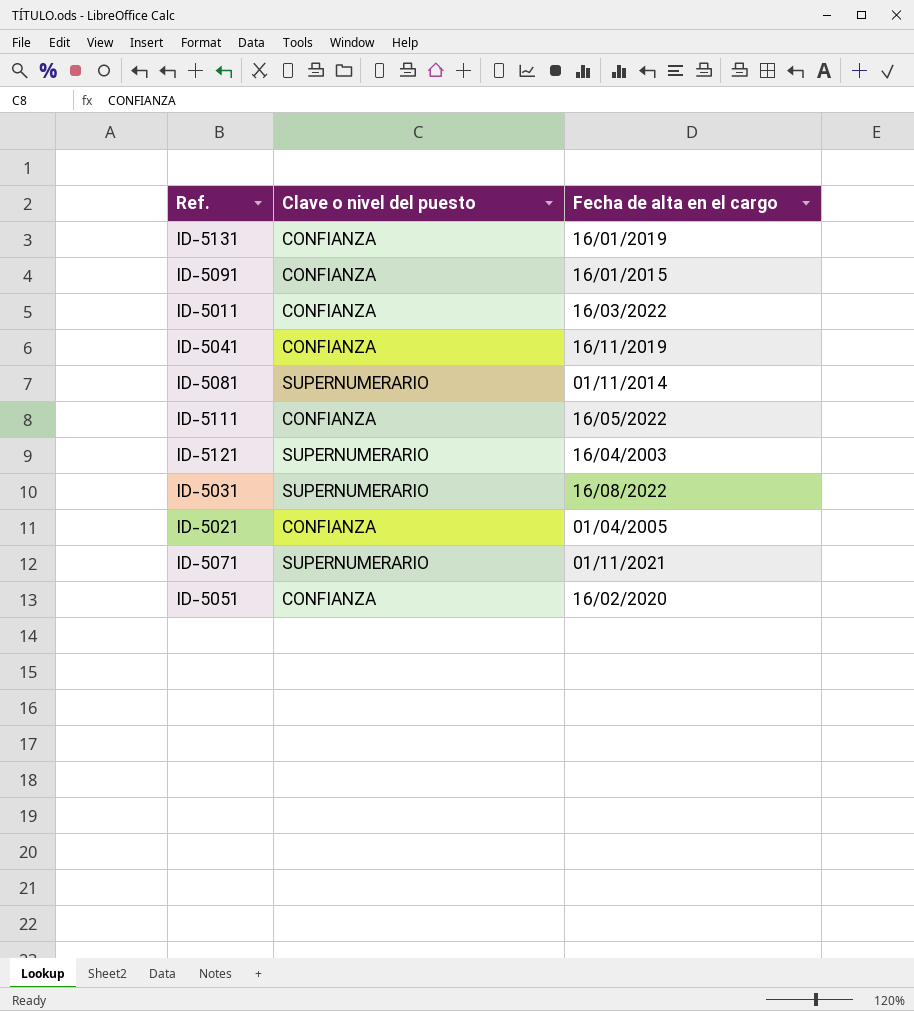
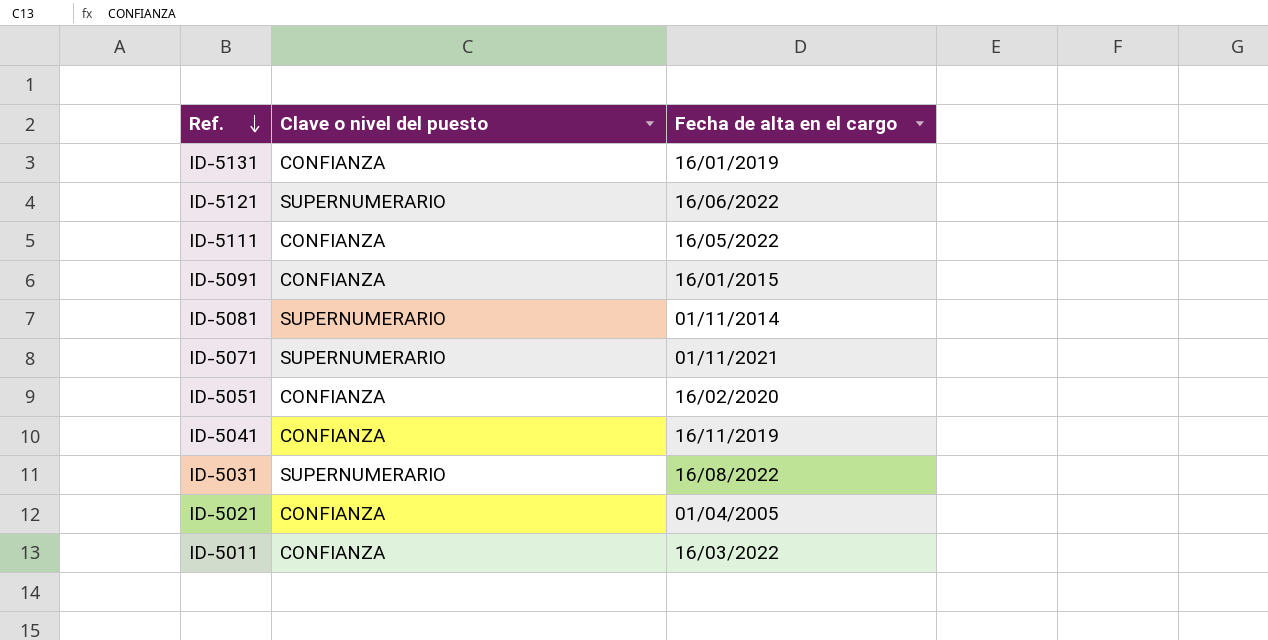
row order: none -> Ref. descending
ID-5121 | Fecha de alta en el cargo: 16/04/2003 -> 16/06/2022

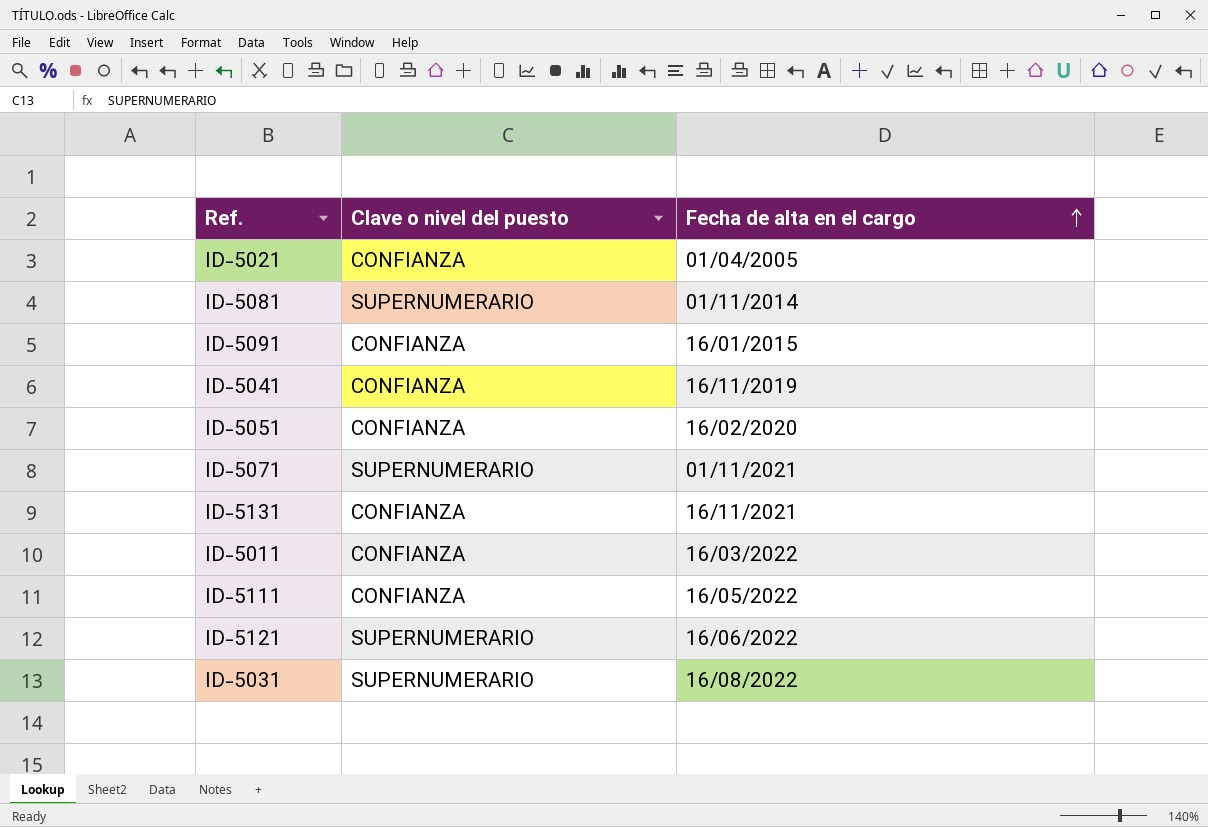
row order: Ref. descending -> Fecha de alta en el cargo ascending
ID-5131 | Fecha de alta en el cargo: 16/01/2019 -> 16/11/2021

